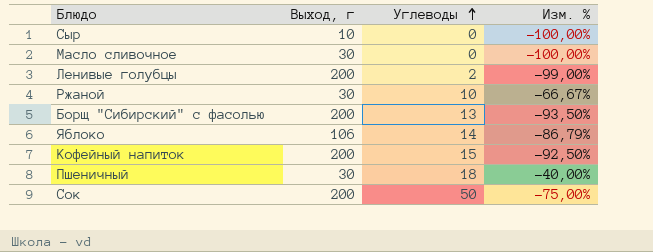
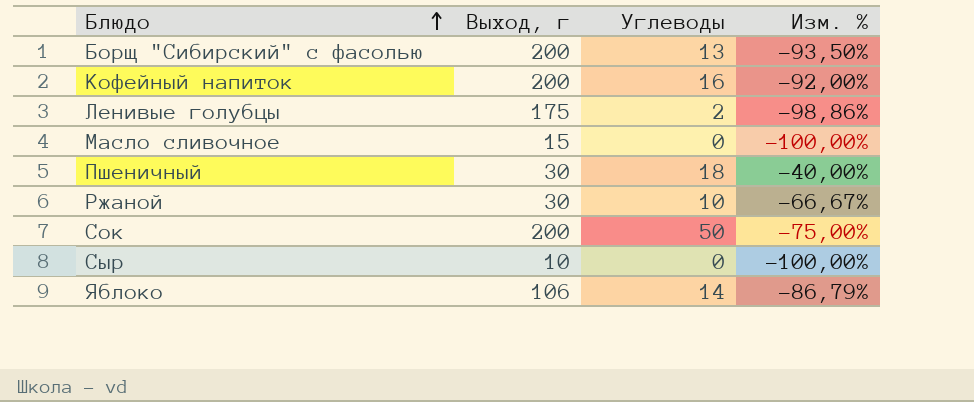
row order: Углеводы ascending -> Блюдо ascending
Кофейный напиток | Углеводы: 15 -> 16
Кофейный напиток | Изм. %: -92,50% -> -92,00%
Ленивые голубцы | Выход, г: 200 -> 175
Ленивые голубцы | Изм. %: -99,00% -> -98,86%
Масло сливочное | Выход, г: 30 -> 15

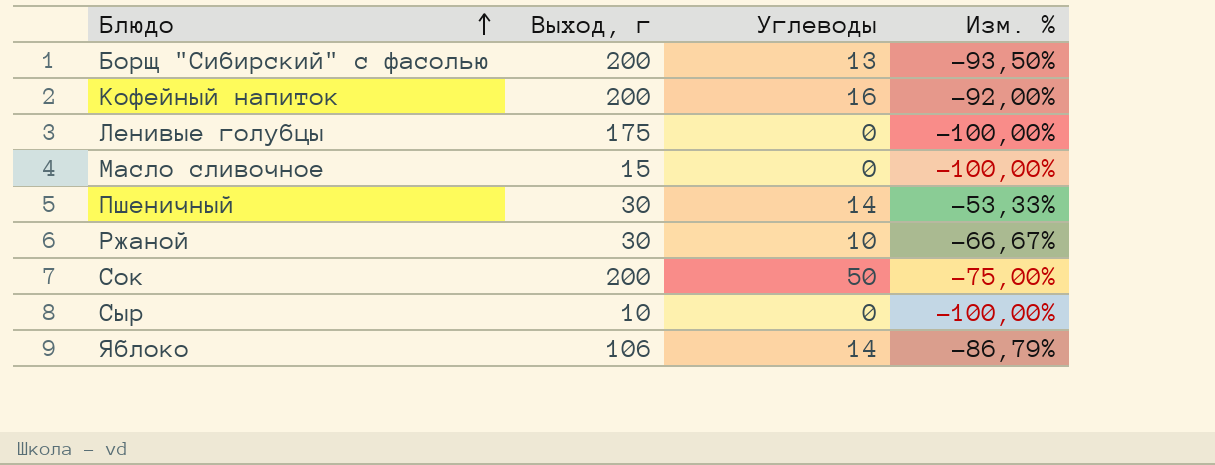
Ленивые голубцы | Углеводы: 2 -> 0
Ленивые голубцы | Изм. %: -98,86% -> -100,00%
Пшеничный | Углеводы: 18 -> 14
Пшеничный | Изм. %: -40,00% -> -53,33%

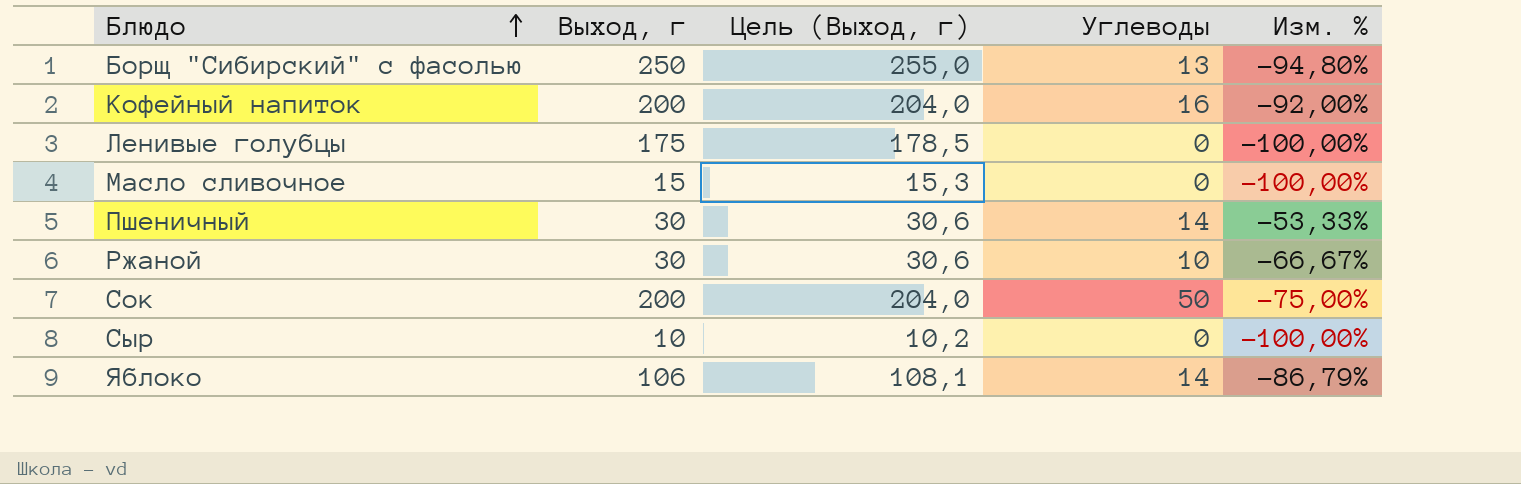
column Цель (Выход, г) | formula: none -> [Выход, г] * 1,02
Борщ "Сибирский" с фасолью | Выход, г: 200 -> 250
Борщ "Сибирский" с фасолью | Изм. %: -93,50% -> -94,80%

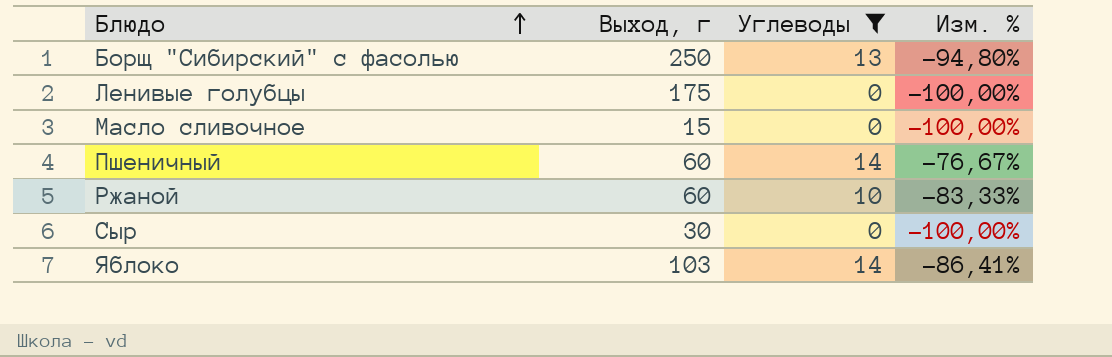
filter: none -> Углеводы <= 14
column Цель (Выход, г) | formula: [Выход, г] * 1,02 -> none
Пшеничный | Выход, г: 30 -> 60
Пшеничный | Изм. %: -53,33% -> -76,67%
Ржаной | Выход, г: 30 -> 60
Ржаной | Изм. %: -66,67% -> -83,33%
Сыр | Выход, г: 10 -> 30
Яблоко | Выход, г: 106 -> 103
Яблоко | Изм. %: -86,79% -> -86,41%

